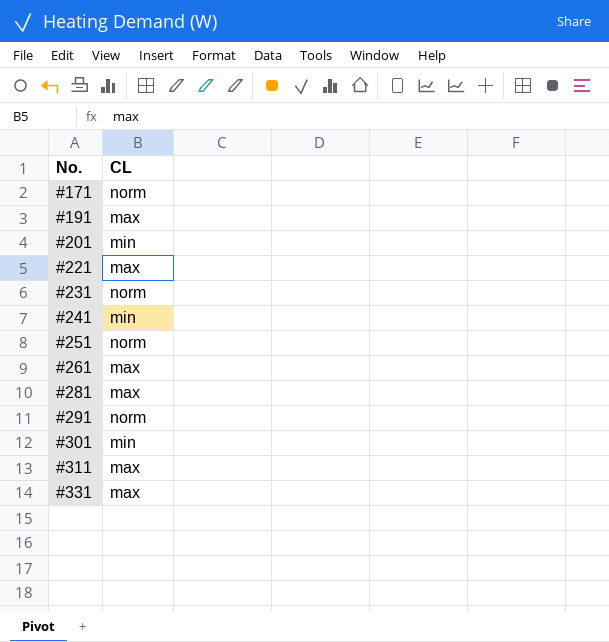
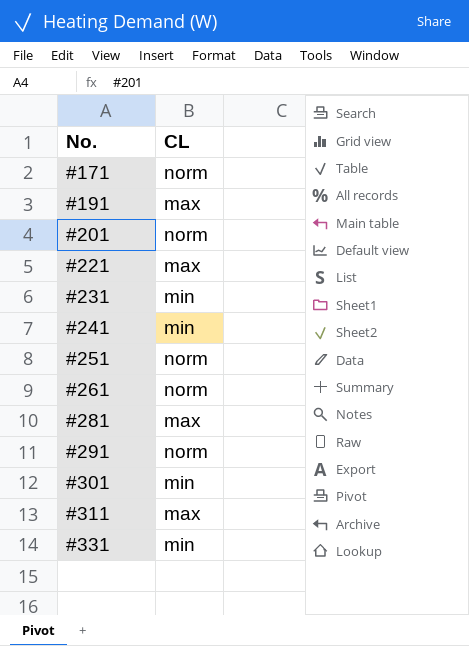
#201 | CL: min -> norm
#231 | CL: norm -> min
#261 | CL: max -> norm
#331 | CL: max -> min

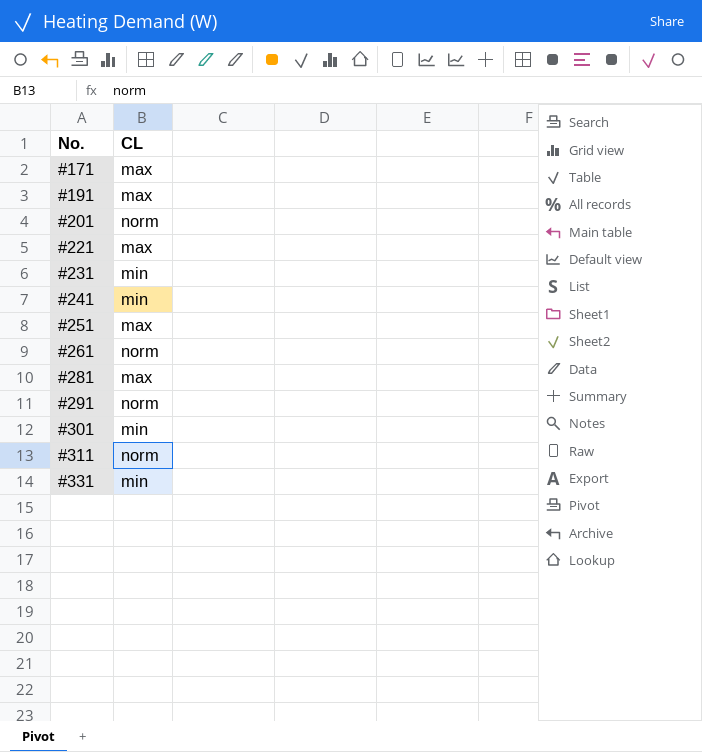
#171 | CL: norm -> max
#251 | CL: norm -> max
#311 | CL: max -> norm

